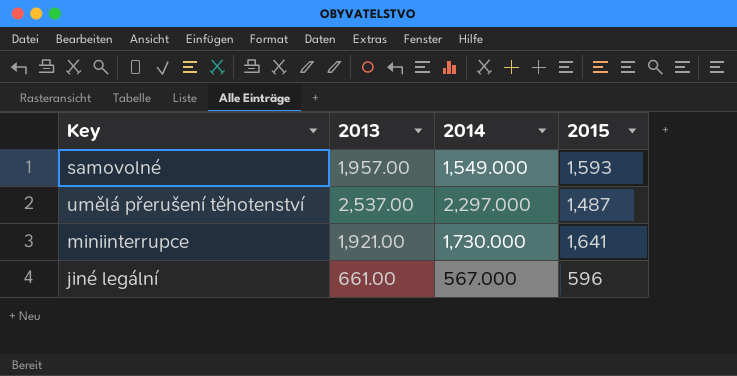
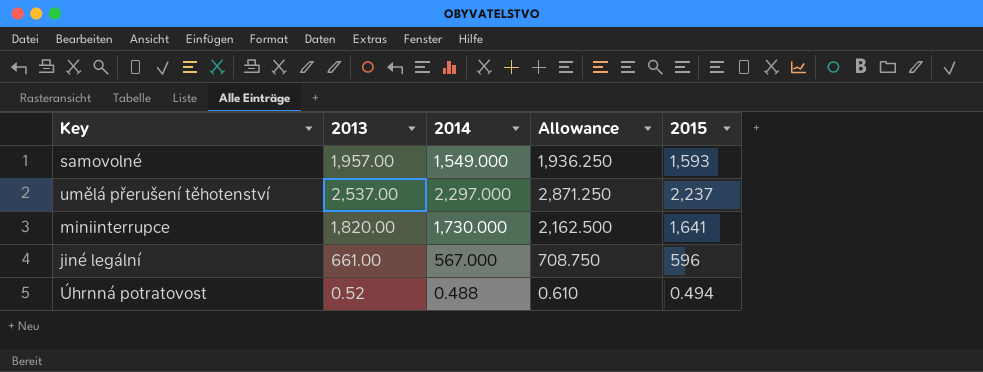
column Allowance | formula: none -> [2014] * 1.25
umělá přerušení těhotenství | 2015: 1,487 -> 2,237
miniinterrupce | 2013: 1,921.00 -> 1,820.00
row Úhrnná potratovost: none -> 0.52 | 0.488 | 0.610 | 0.494

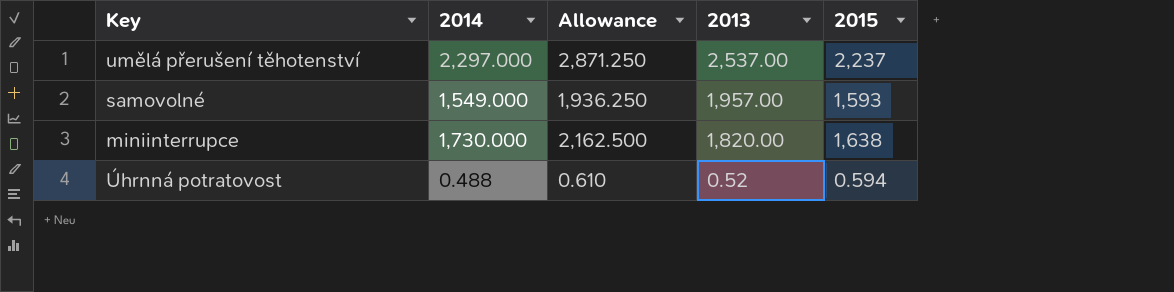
row order: none -> 2013 descending
column 2013 | position: 2 -> 4
row jiné legální: 661.00 | 567.000 | 708.750 | 596 -> none
miniinterrupce | 2015: 1,641 -> 1,638
Úhrnná potratovost | 2015: 0.494 -> 0.594

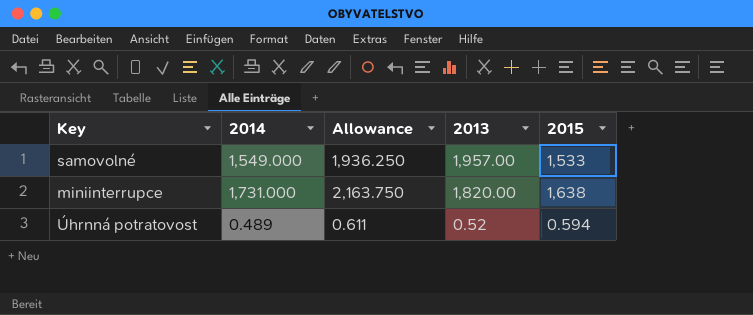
row umělá přerušení těhotenství: 2,297.000 | 2,871.250 | 2,537.00 | 2,237 -> none
samovolné | 2015: 1,593 -> 1,533
miniinterrupce | 2014: 1,730.000 -> 1,731.000
miniinterrupce | Allowance: 2,162.500 -> 2,163.750
Úhrnná potratovost | 2014: 0.488 -> 0.489
Úhrnná potratovost | Allowance: 0.610 -> 0.611

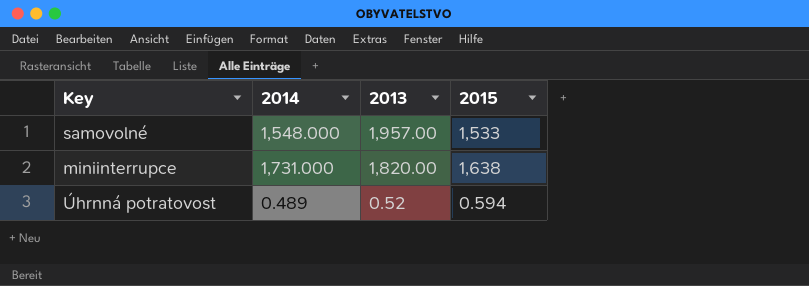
column Allowance | formula: [2014] * 1.25 -> none
samovolné | 2014: 1,549.000 -> 1,548.000

